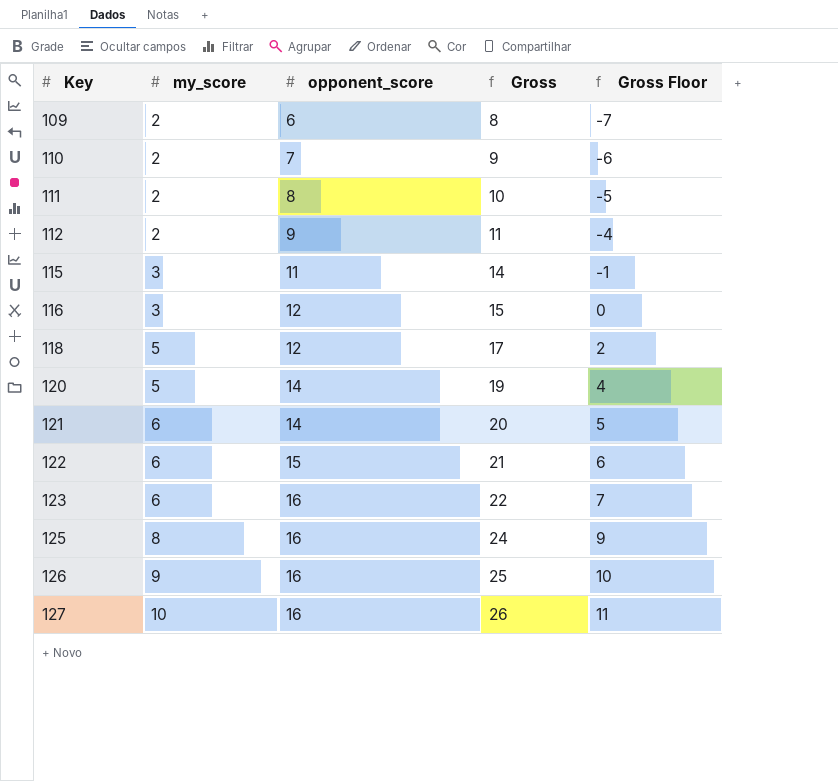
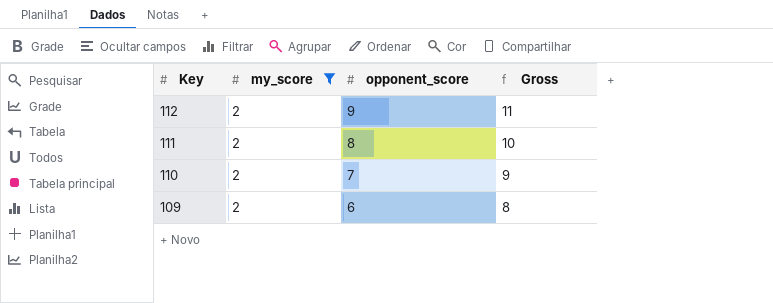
filter: none -> my_score = 2
row order: Key ascending -> Key descending
column Gross Floor | formula: [Gross] - 15 -> none

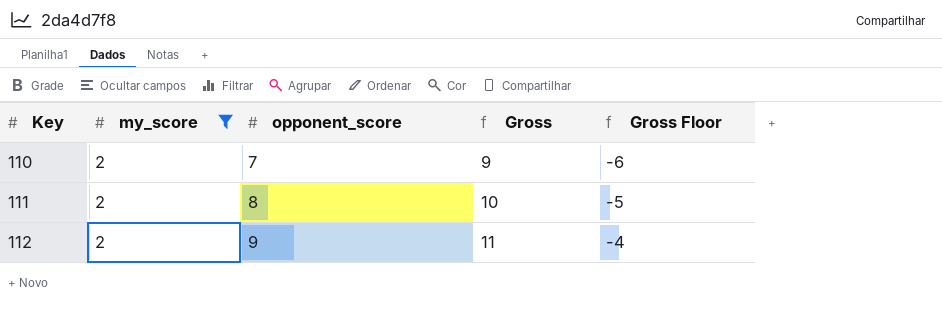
row order: Key descending -> Key ascending
column Gross Floor | formula: none -> [Gross] - 15
row 109: 2 | 6 | 8 -> none

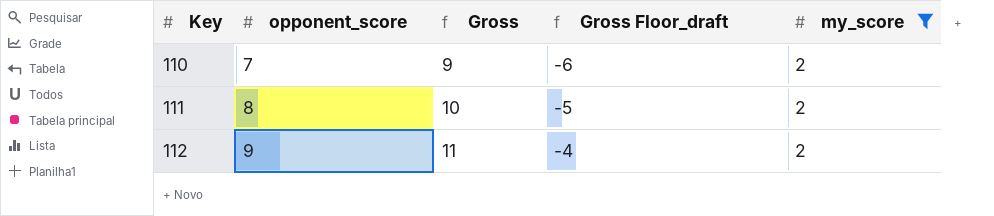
column name: Gross Floor -> Gross Floor_draft
column my_score | position: 2 -> 5

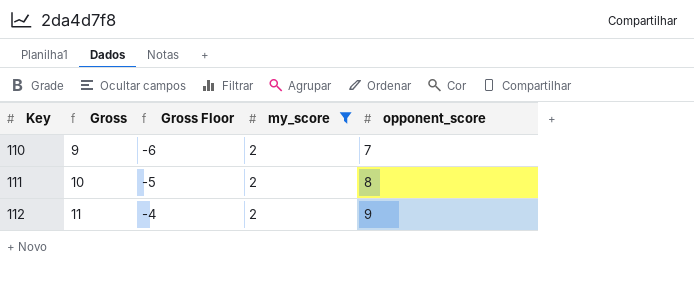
column name: Gross Floor_draft -> Gross Floor
column opponent_score | position: 2 -> 5

